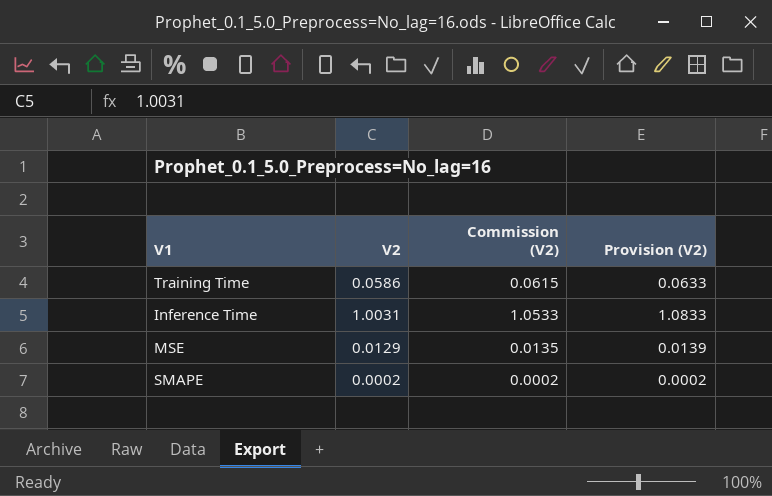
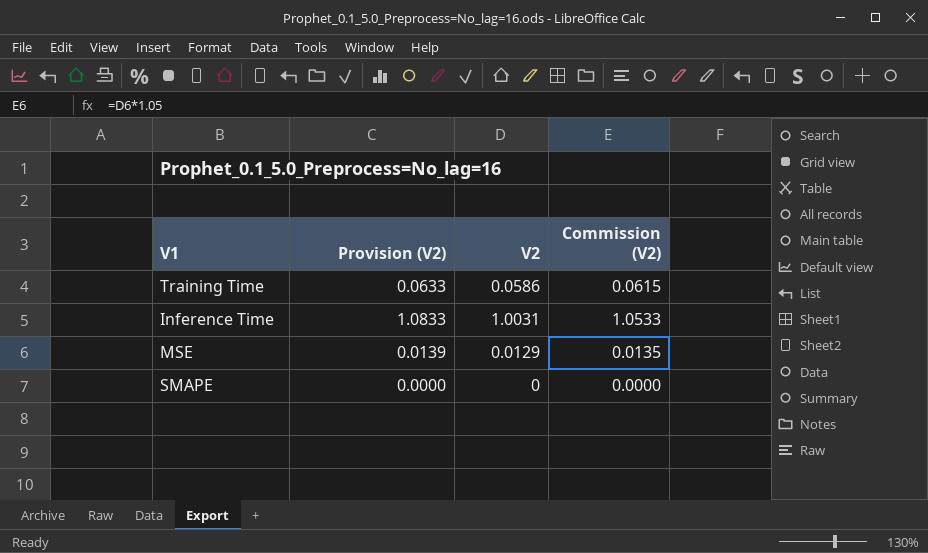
column Provision (V2) | position: 4 -> 2
SMAPE | Provision (V2): 0.0002 -> 0.0000
SMAPE | V2: 0.0002 -> 0
SMAPE | Commission (V2): 0.0002 -> 0.0000

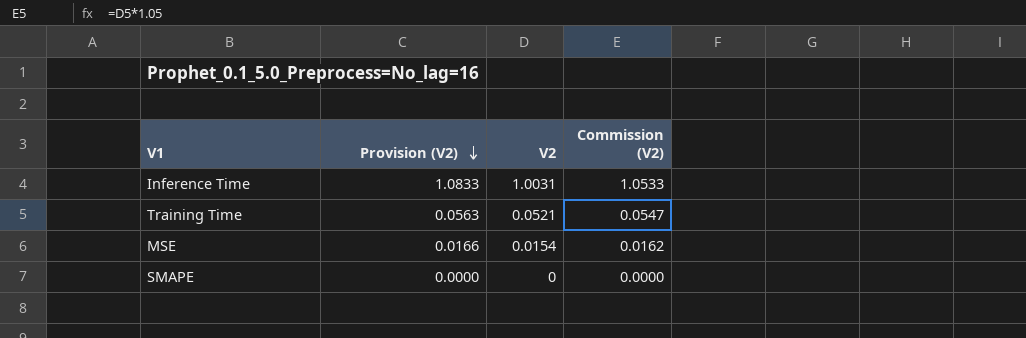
row order: none -> Provision (V2) descending
Training Time | Provision (V2): 0.0633 -> 0.0563
Training Time | V2: 0.0586 -> 0.0521
Training Time | Commission (V2): 0.0615 -> 0.0547
MSE | Provision (V2): 0.0139 -> 0.0166
MSE | V2: 0.0129 -> 0.0154
MSE | Commission (V2): 0.0135 -> 0.0162

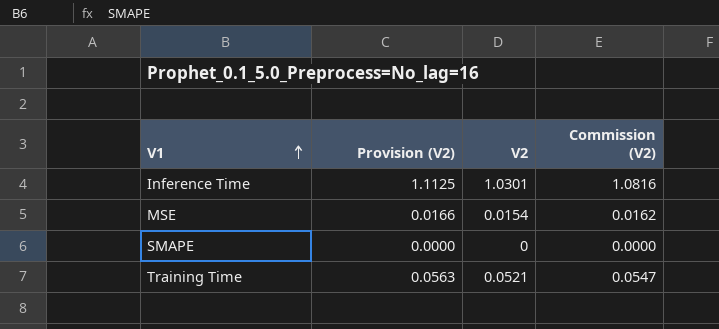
row order: Provision (V2) descending -> V1 ascending
Inference Time | Provision (V2): 1.0833 -> 1.1125
Inference Time | V2: 1.0031 -> 1.0301
Inference Time | Commission (V2): 1.0533 -> 1.0816

